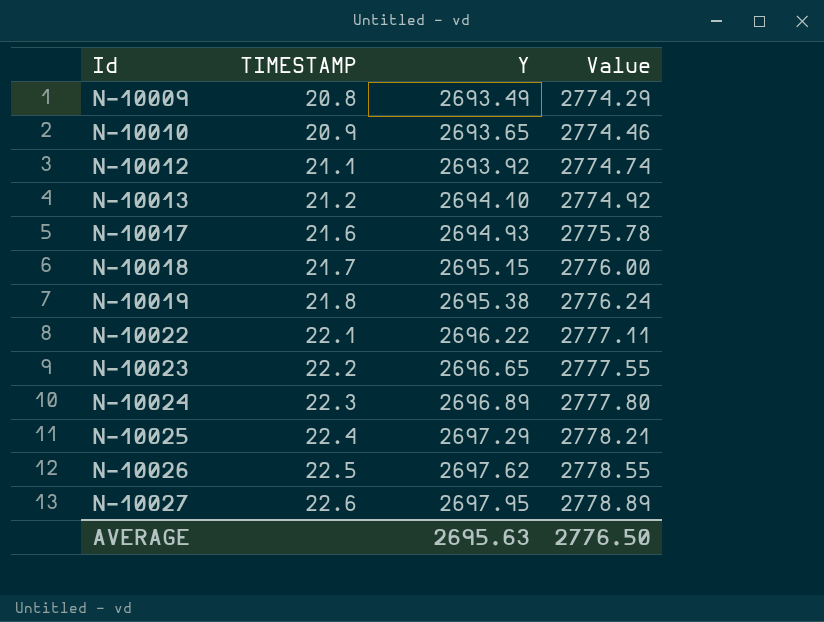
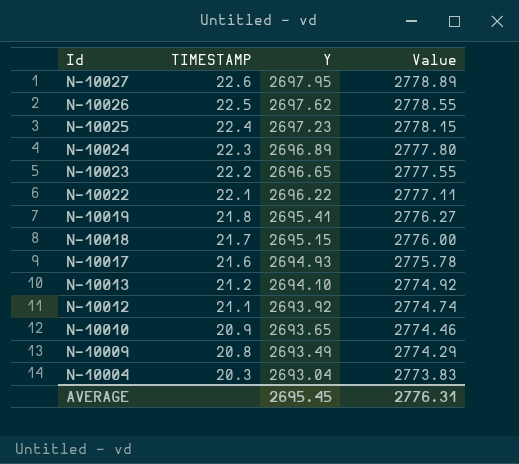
row order: Id ascending -> Id descending
N-10025 | Y: 2697.29 -> 2697.23
N-10025 | Value: 2778.21 -> 2778.15
N-10019 | Y: 2695.38 -> 2695.41
N-10019 | Value: 2776.24 -> 2776.27
row N-10004: none -> 20.3 | 2693.04 | 2773.83
AVERAGE | Y: 2695.63 -> 2695.45
AVERAGE | Value: 2776.50 -> 2776.31

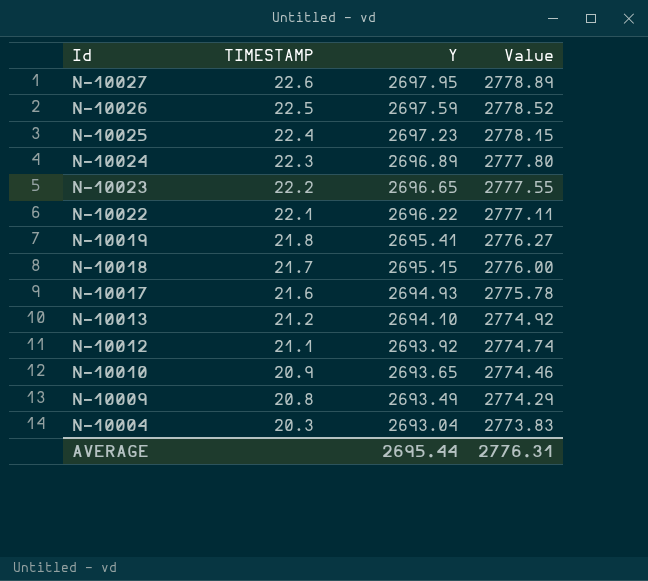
N-10026 | Y: 2697.62 -> 2697.59
N-10026 | Value: 2778.55 -> 2778.52
AVERAGE | Y: 2695.45 -> 2695.44

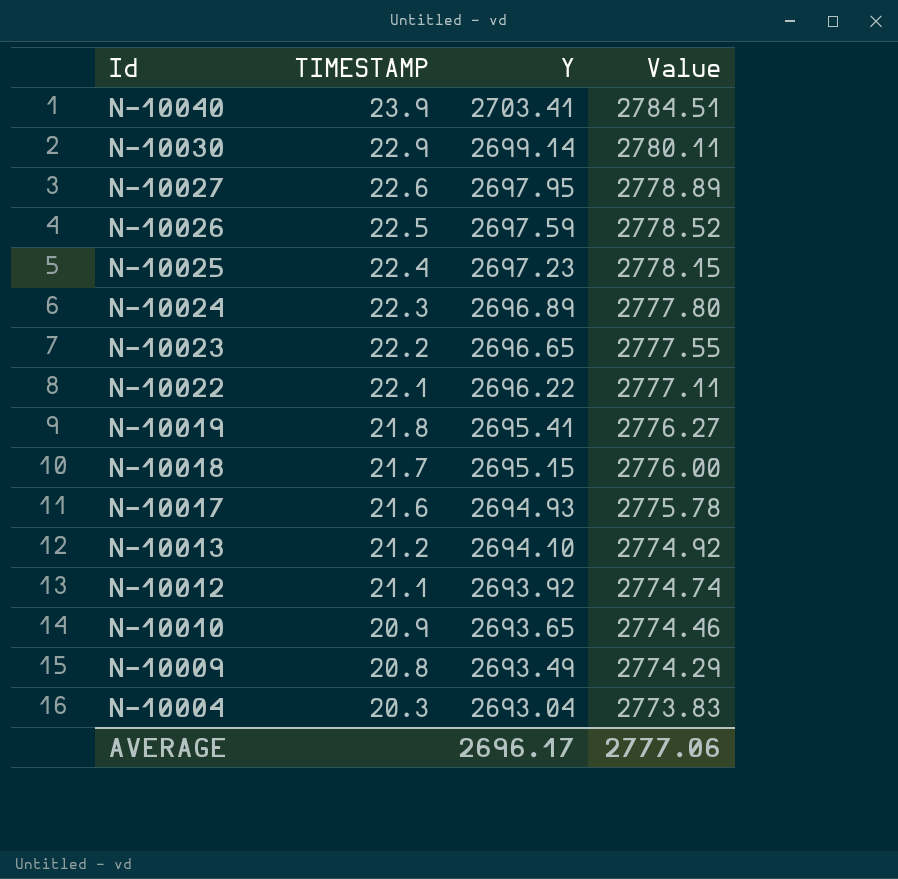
row N-10040: none -> 23.9 | 2703.41 | 2784.51
row N-10030: none -> 22.9 | 2699.14 | 2780.11
AVERAGE | Y: 2695.44 -> 2696.17
AVERAGE | Value: 2776.31 -> 2777.06

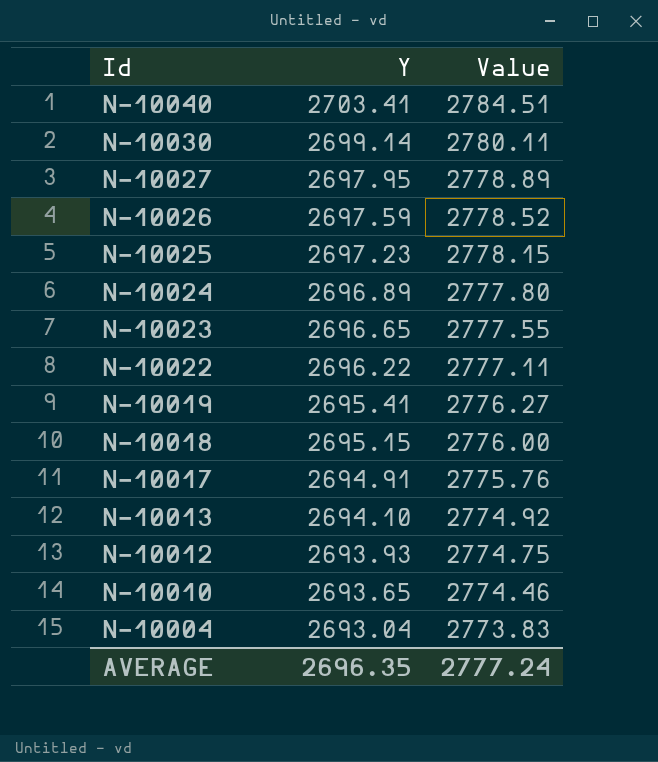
column TIMESTAMP | position: 2 -> none
row N-10009: 20.8 | 2693.49 | 2774.29 -> none
N-10017 | Y: 2694.93 -> 2694.91
N-10017 | Value: 2775.78 -> 2775.76
N-10012 | Y: 2693.92 -> 2693.93
N-10012 | Value: 2774.74 -> 2774.75
AVERAGE | Y: 2696.17 -> 2696.35
AVERAGE | Value: 2777.06 -> 2777.24

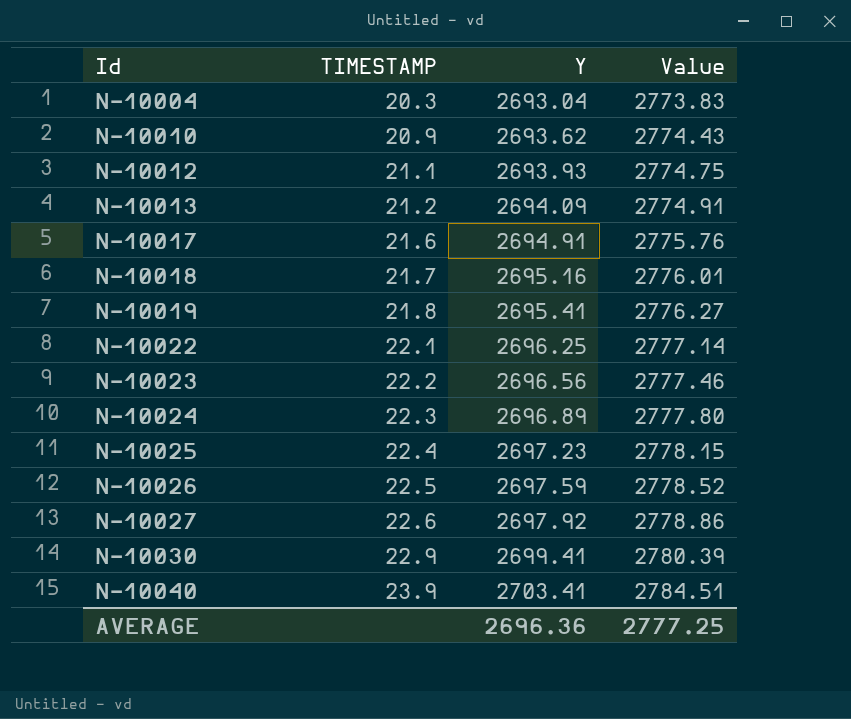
row order: Id descending -> Id ascending
column TIMESTAMP | position: none -> 2
N-10010 | Y: 2693.65 -> 2693.62
N-10010 | Value: 2774.46 -> 2774.43
N-10013 | Y: 2694.10 -> 2694.09
N-10013 | Value: 2774.92 -> 2774.91
N-10018 | Y: 2695.15 -> 2695.16
N-10018 | Value: 2776.00 -> 2776.01
N-10022 | Y: 2696.22 -> 2696.25
N-10022 | Value: 2777.11 -> 2777.14
N-10023 | Y: 2696.65 -> 2696.56
N-10023 | Value: 2777.55 -> 2777.46
N-10027 | Y: 2697.95 -> 2697.92
N-10027 | Value: 2778.89 -> 2778.86
N-10030 | Y: 2699.14 -> 2699.41
N-10030 | Value: 2780.11 -> 2780.39
AVERAGE | Y: 2696.35 -> 2696.36
AVERAGE | Value: 2777.24 -> 2777.25

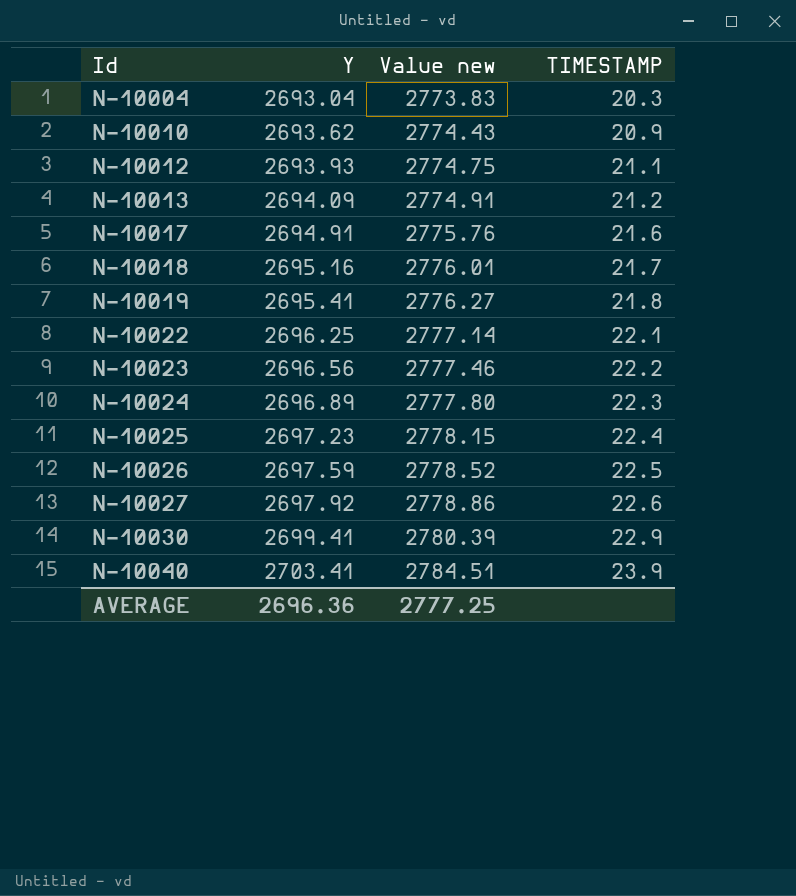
column name: Value -> Value new
column TIMESTAMP | position: 2 -> 4

